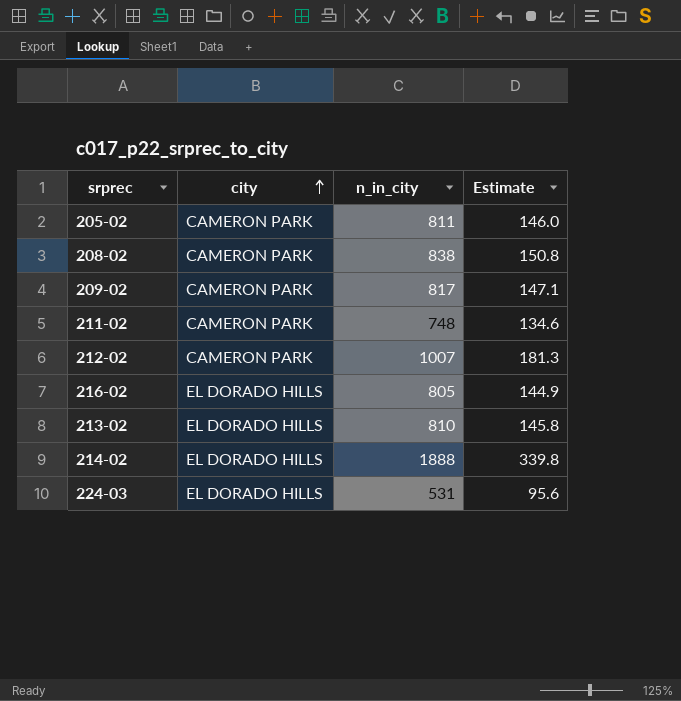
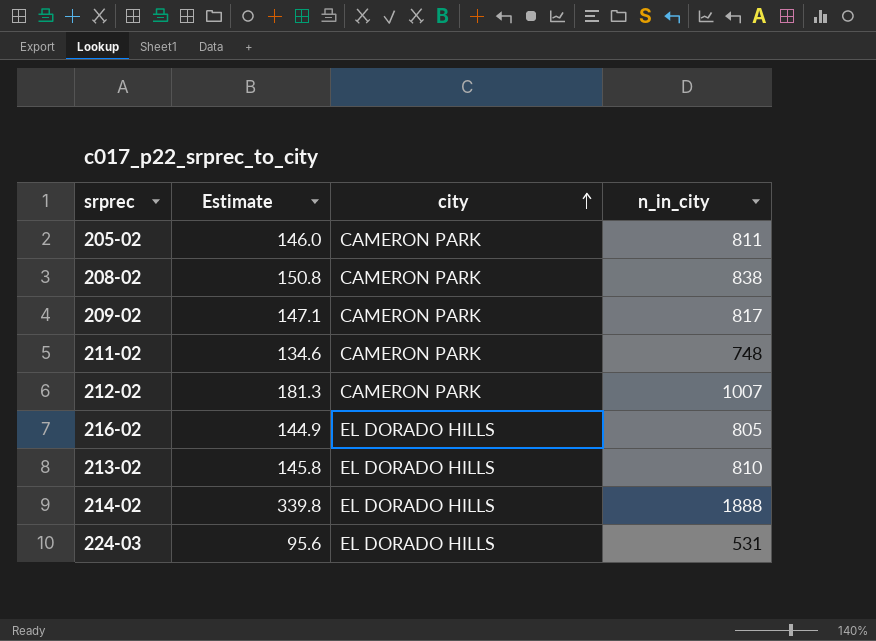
column Estimate | position: 4 -> 2

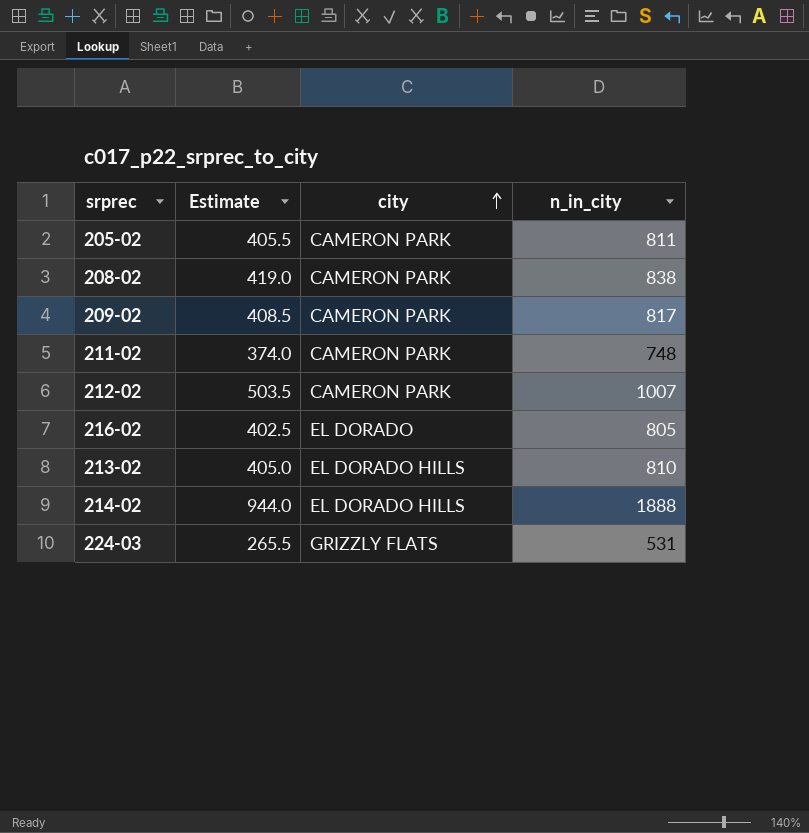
column Estimate | formula: [n_in_city] * 0.18 -> [n_in_city] * 0.5
216-02 | city: EL DORADO HILLS -> EL DORADO
224-03 | city: EL DORADO HILLS -> GRIZZLY FLATS

